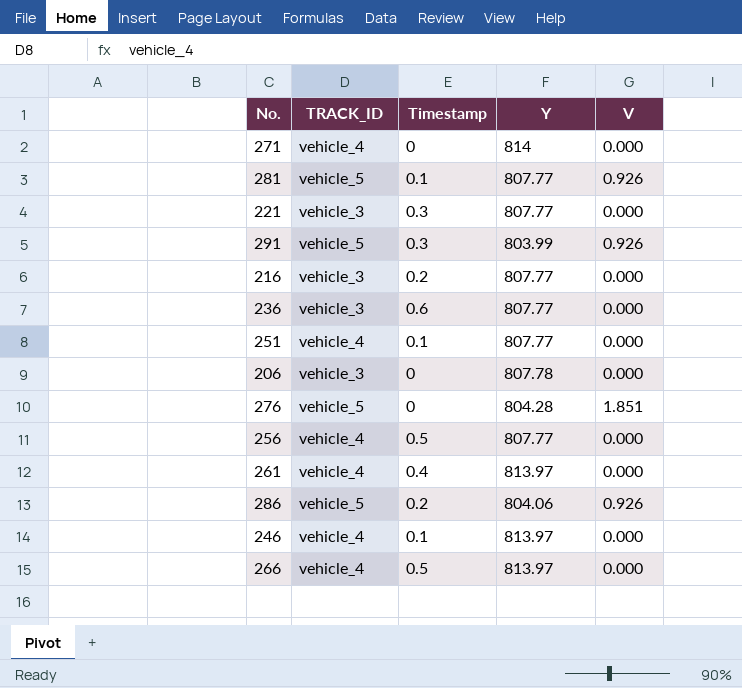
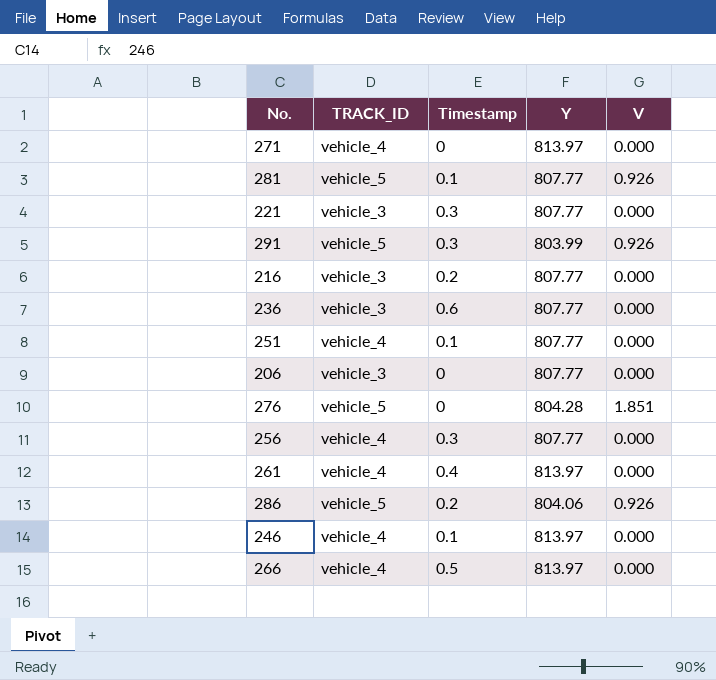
271 | Y: 814 -> 813.97
206 | Y: 807.78 -> 807.77
256 | Timestamp: 0.5 -> 0.3

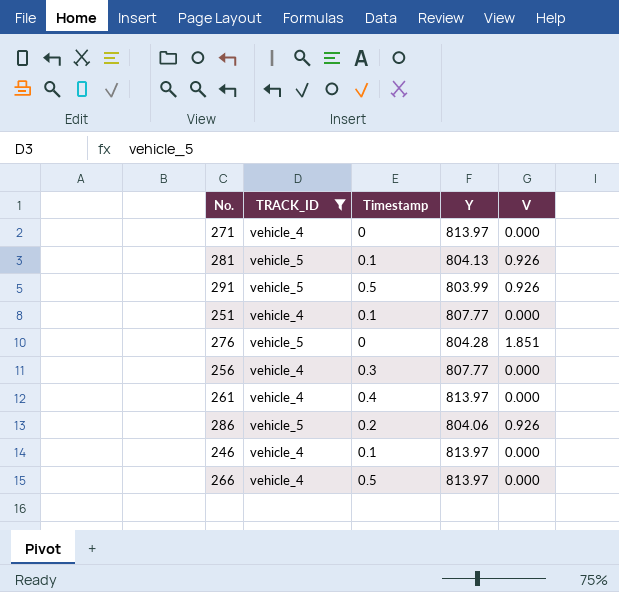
filter: none -> TRACK_ID != vehicle_3
281 | Y: 807.77 -> 804.13
291 | Timestamp: 0.3 -> 0.5

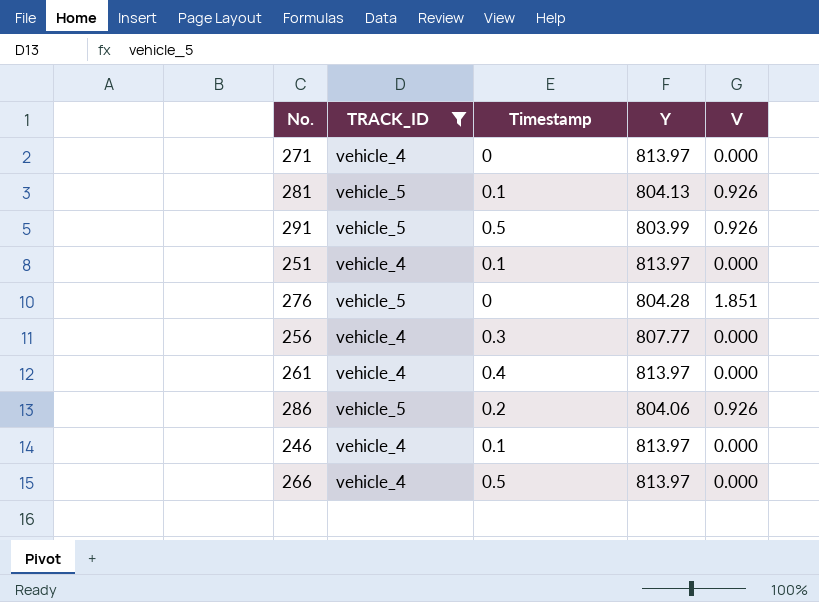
251 | Y: 807.77 -> 813.97

